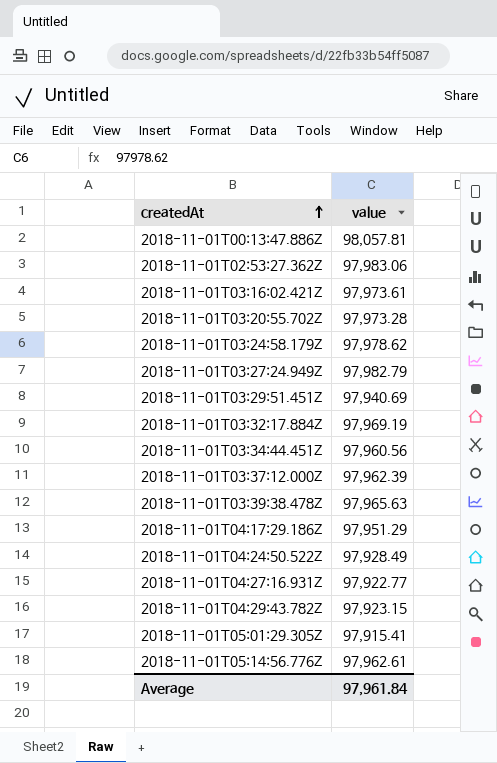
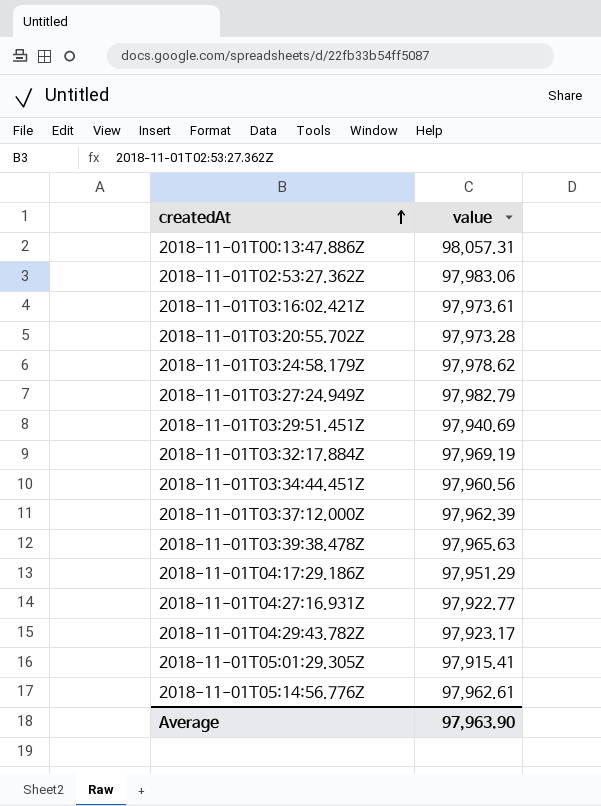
row 2018-11-01T04:24:50.522Z: 97,928.49 -> none
2018-11-01T00:13:47.886Z | value: 98,057.81 -> 98,057.31
2018-11-01T04:29:43.782Z | value: 97,923.15 -> 97,923.17
Average | value: 97,961.84 -> 97,963.90

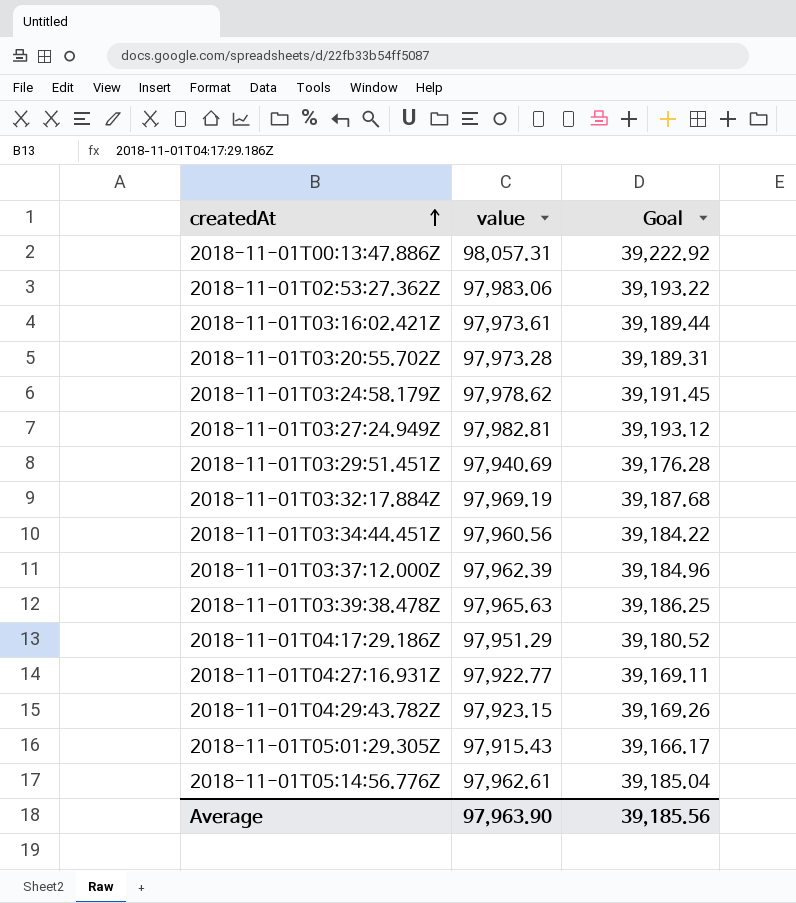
column Goal | formula: none -> [value] * 0.4
2018-11-01T03:27:24.949Z | value: 97,982.79 -> 97,982.81
2018-11-01T04:29:43.782Z | value: 97,923.17 -> 97,923.15
2018-11-01T05:01:29.305Z | value: 97,915.41 -> 97,915.43

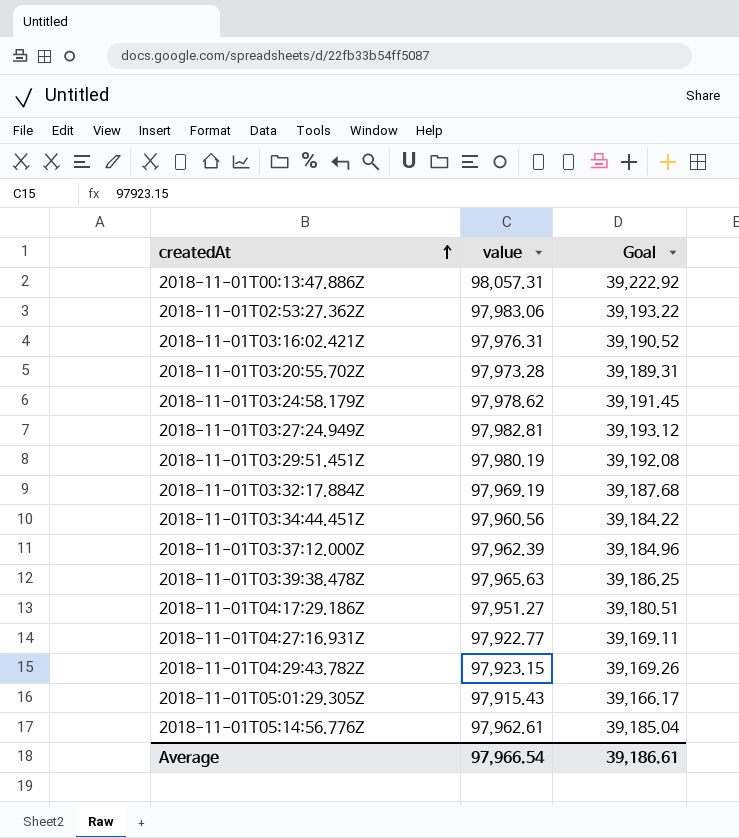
2018-11-01T03:16:02.421Z | value: 97,973.61 -> 97,976.31
2018-11-01T03:16:02.421Z | Goal: 39,189.44 -> 39,190.52
2018-11-01T03:29:51.451Z | value: 97,940.69 -> 97,980.19
2018-11-01T03:29:51.451Z | Goal: 39,176.28 -> 39,192.08
2018-11-01T04:17:29.186Z | value: 97,951.29 -> 97,951.27
2018-11-01T04:17:29.186Z | Goal: 39,180.52 -> 39,180.51
Average | value: 97,963.90 -> 97,966.54
Average | Goal: 39,185.56 -> 39,186.61

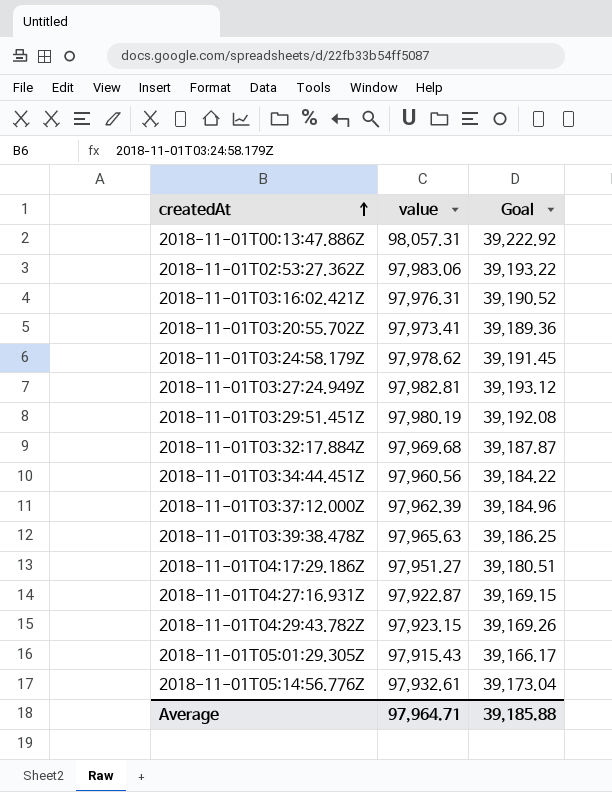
2018-11-01T03:20:55.702Z | value: 97,973.28 -> 97,973.41
2018-11-01T03:20:55.702Z | Goal: 39,189.31 -> 39,189.36
2018-11-01T03:32:17.884Z | value: 97,969.19 -> 97,969.68
2018-11-01T03:32:17.884Z | Goal: 39,187.68 -> 39,187.87
2018-11-01T04:27:16.931Z | value: 97,922.77 -> 97,922.87
2018-11-01T04:27:16.931Z | Goal: 39,169.11 -> 39,169.15
2018-11-01T05:14:56.776Z | value: 97,962.61 -> 97,932.61
2018-11-01T05:14:56.776Z | Goal: 39,185.04 -> 39,173.04
Average | value: 97,966.54 -> 97,964.71
Average | Goal: 39,186.61 -> 39,185.88

